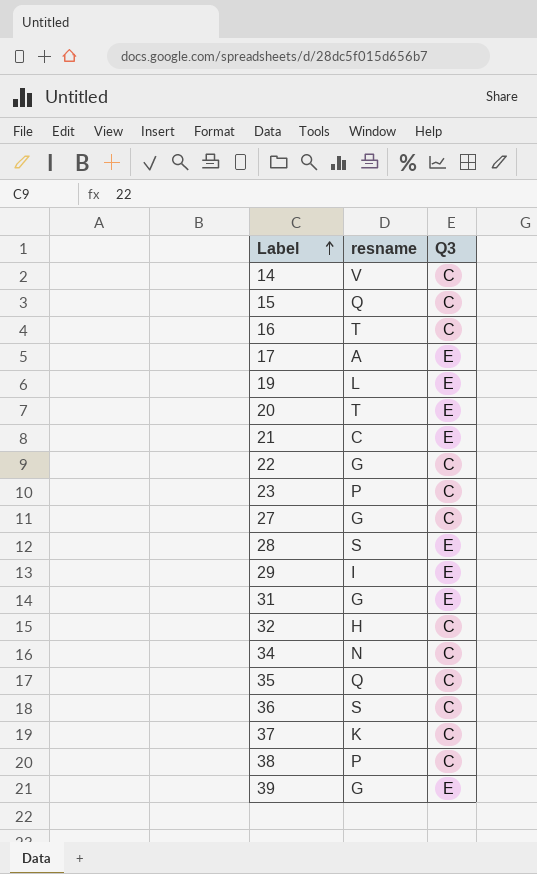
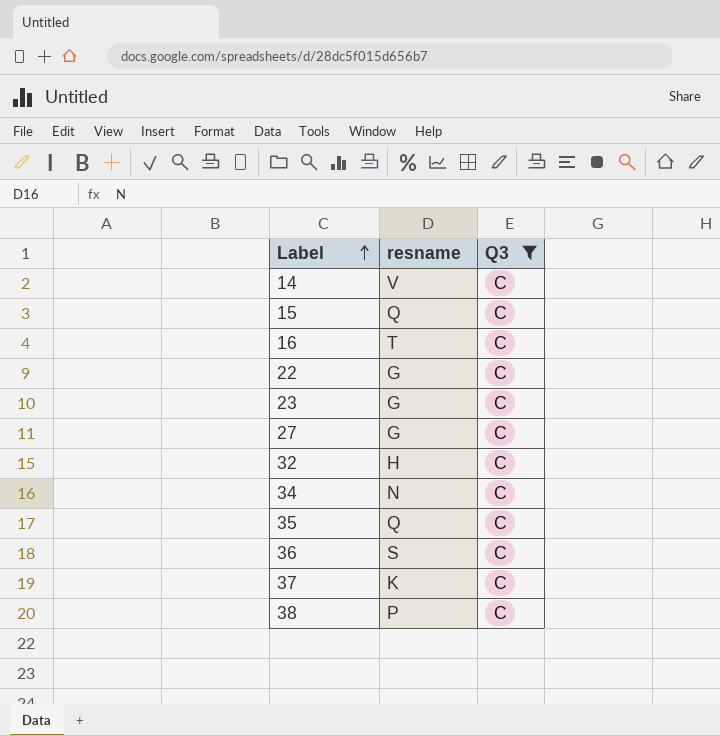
filter: none -> Q3 = C
23 | resname: P -> G

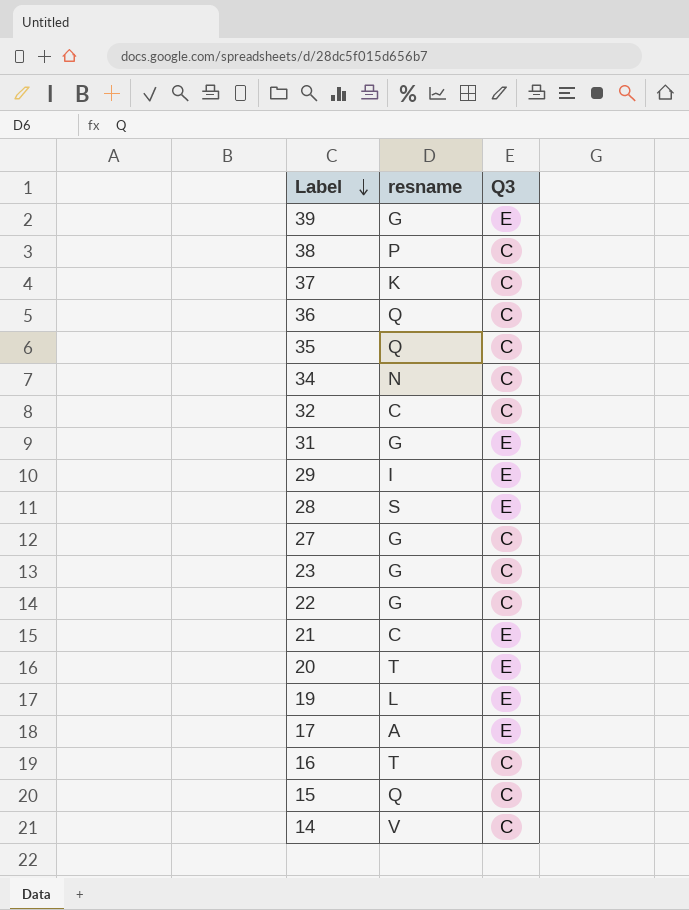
filter: Q3 = C -> none
row order: Label ascending -> Label descending
36 | resname: S -> Q
32 | resname: H -> C

